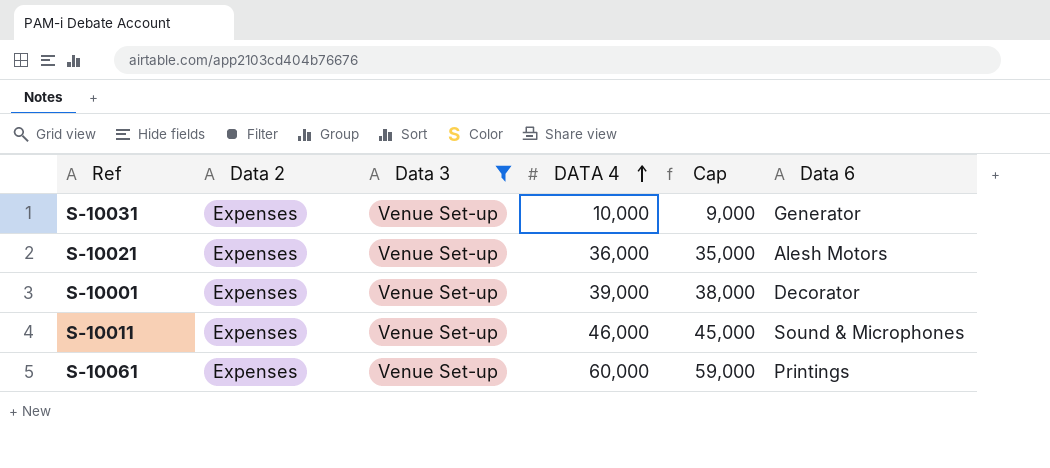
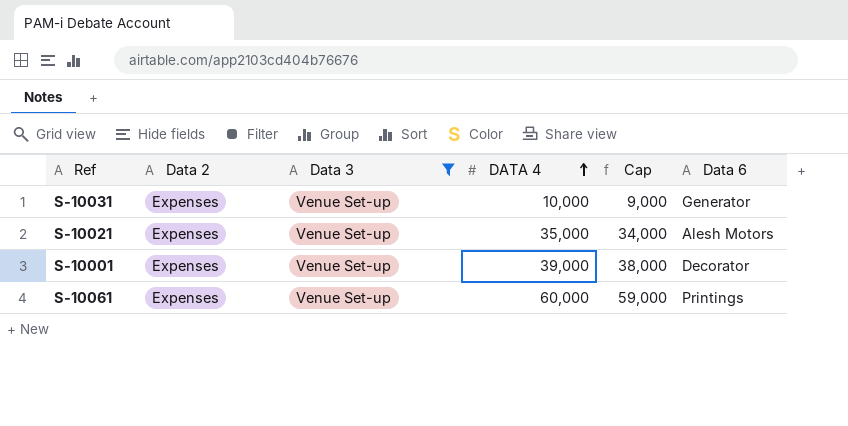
row S-10011: Expenses | Venue Set-up | 46,000 | 45,000 | Sound & Microphones -> none
S-10021 | DATA 4: 36,000 -> 35,000
S-10021 | Cap: 35,000 -> 34,000

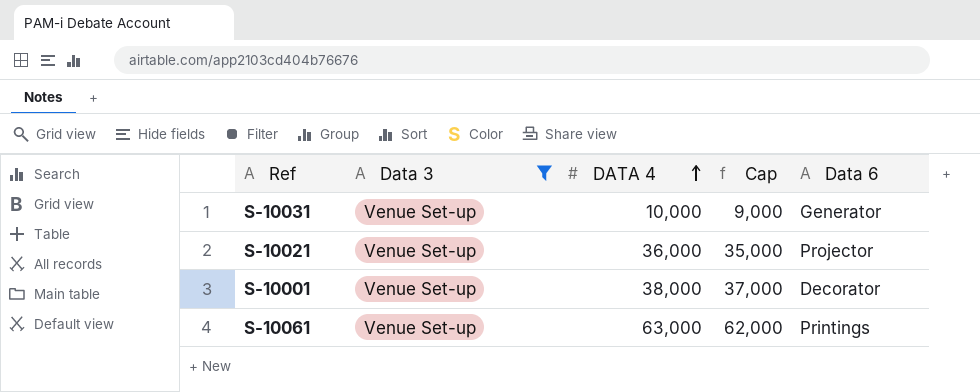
column Data 2 | position: 2 -> none
S-10021 | DATA 4: 35,000 -> 36,000
S-10021 | Cap: 34,000 -> 35,000
S-10021 | Data 6: Alesh Motors -> Projector
S-10001 | DATA 4: 39,000 -> 38,000
S-10001 | Cap: 38,000 -> 37,000
S-10061 | DATA 4: 60,000 -> 63,000
S-10061 | Cap: 59,000 -> 62,000

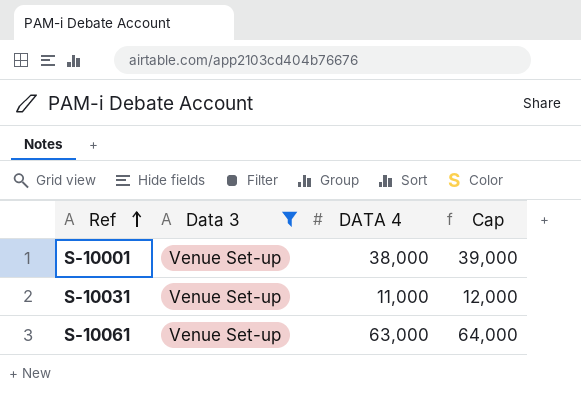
row order: DATA 4 ascending -> Ref ascending
column Data 6 | position: 5 -> none
column Cap | formula: [DATA 4] - 1000 -> [DATA 4] + 1000
row S-10021: Venue Set-up | 36,000 | 35,000 | Projector -> none
S-10031 | DATA 4: 10,000 -> 11,000

